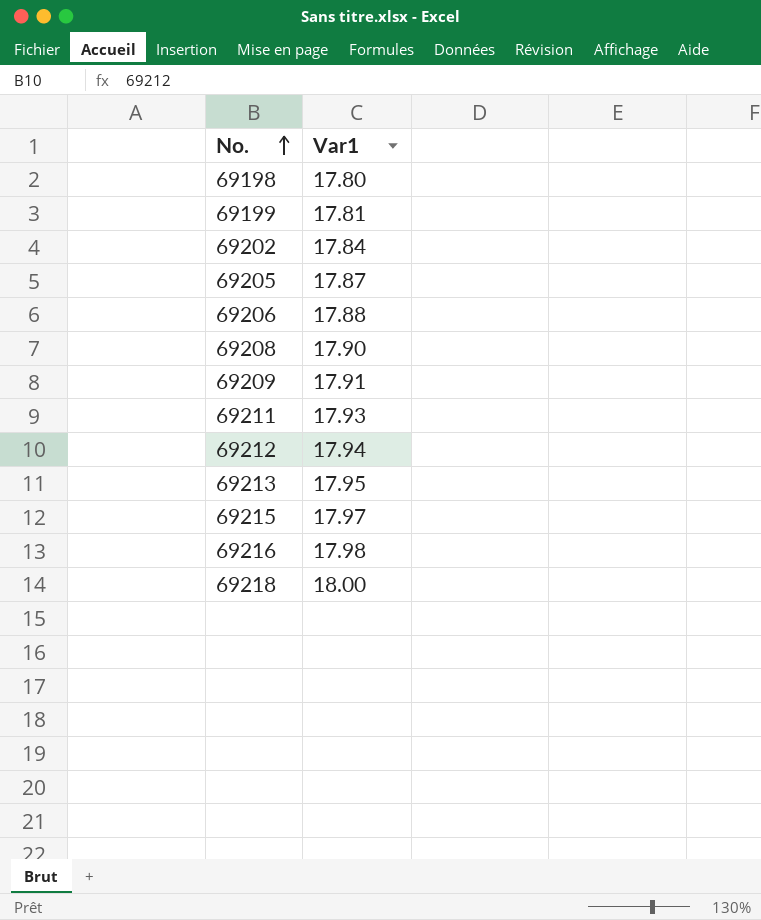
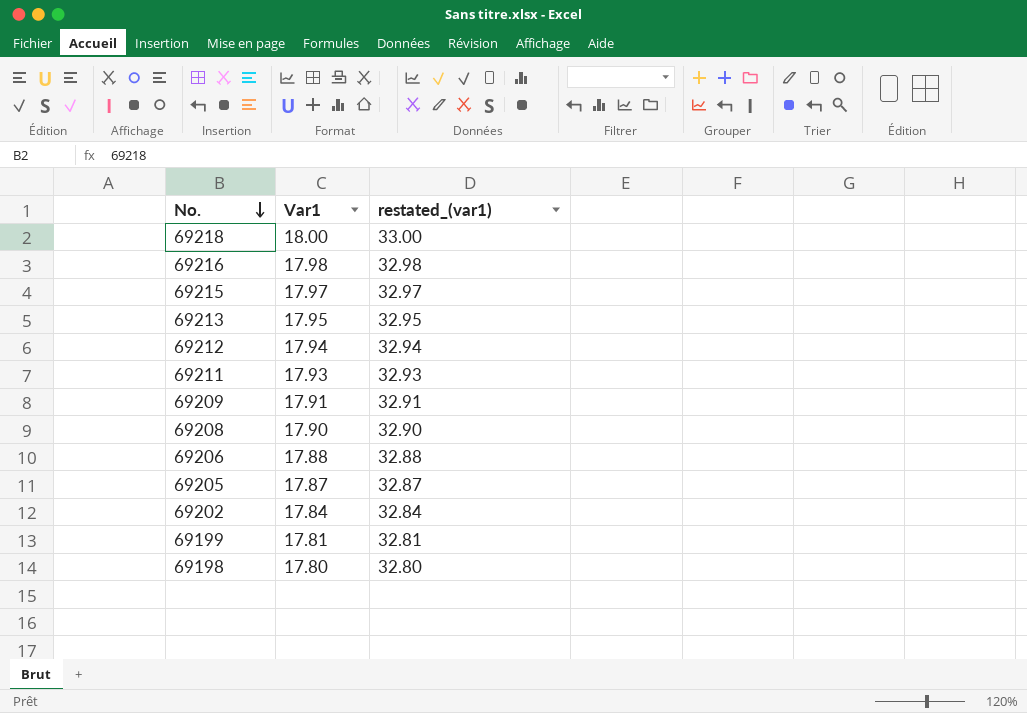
row order: No. ascending -> No. descending
column restated_(var1) | formula: none -> [Var1] + 15

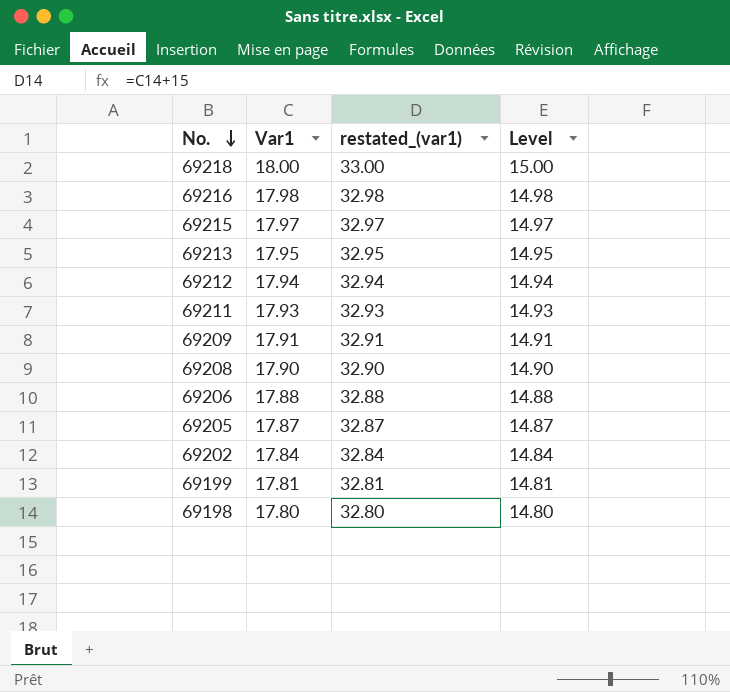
column Level | formula: none -> [Var1] - 3

